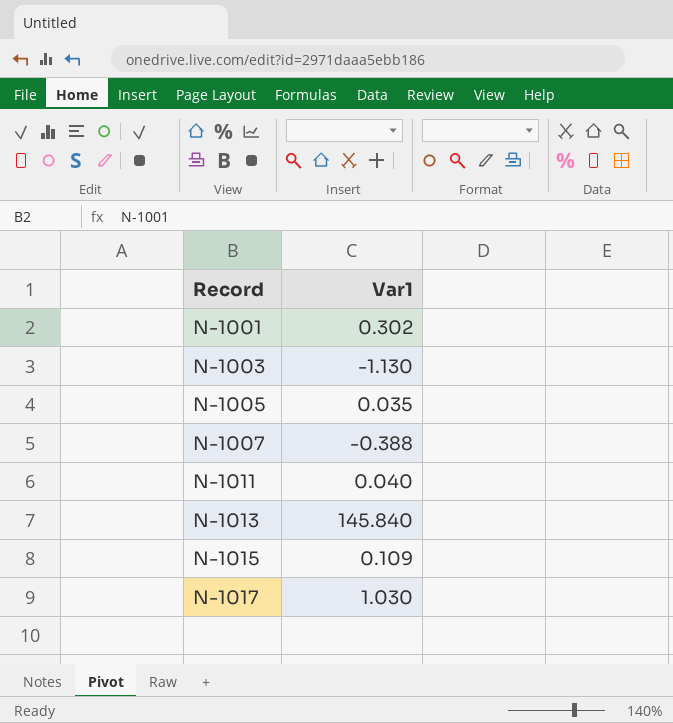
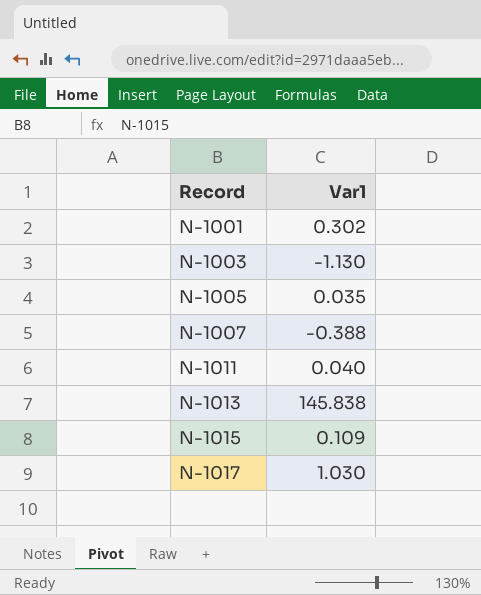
N-1013 | Var1: 145.840 -> 145.838

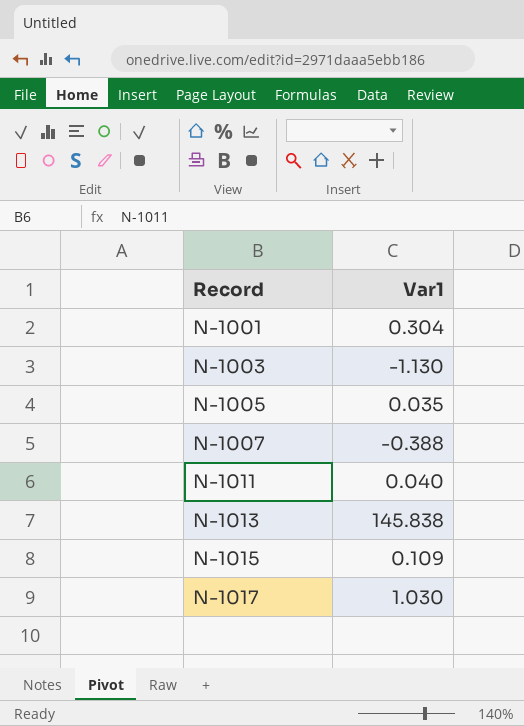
N-1001 | Var1: 0.302 -> 0.304

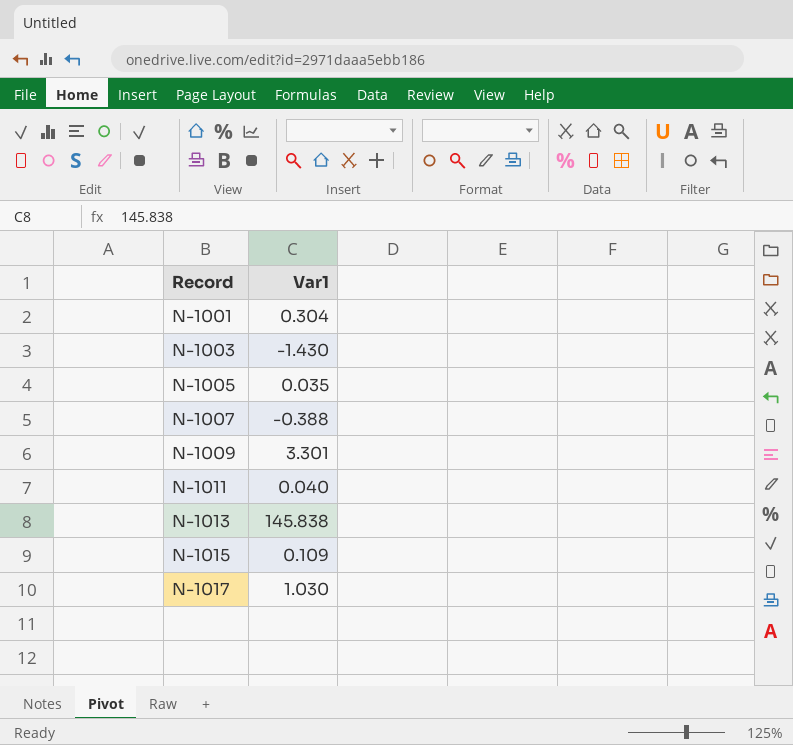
N-1003 | Var1: -1.130 -> -1.430
row N-1009: none -> 3.301

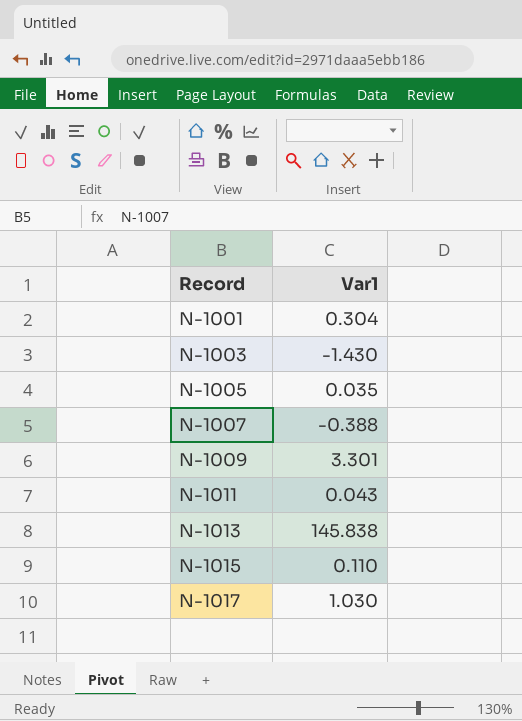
N-1011 | Var1: 0.040 -> 0.043
N-1015 | Var1: 0.109 -> 0.110

